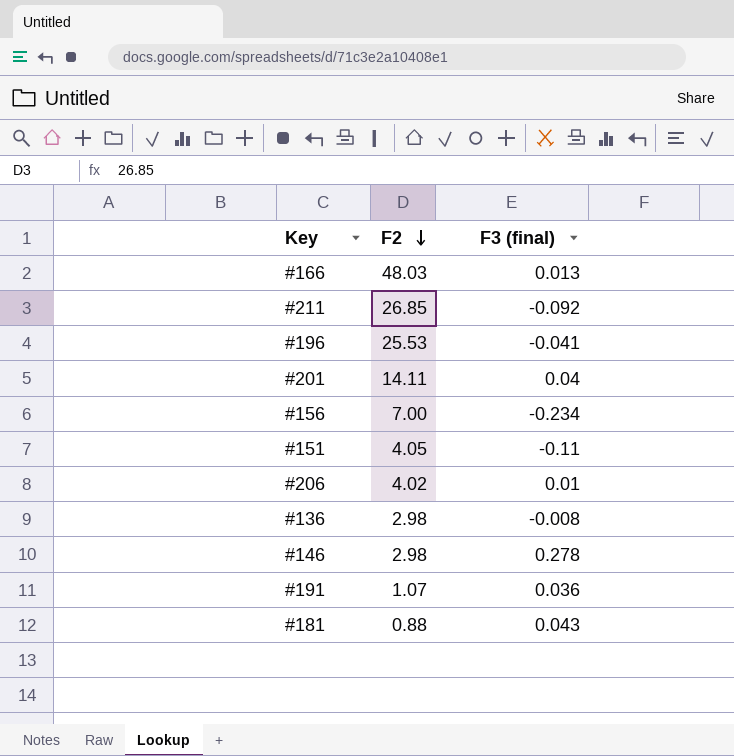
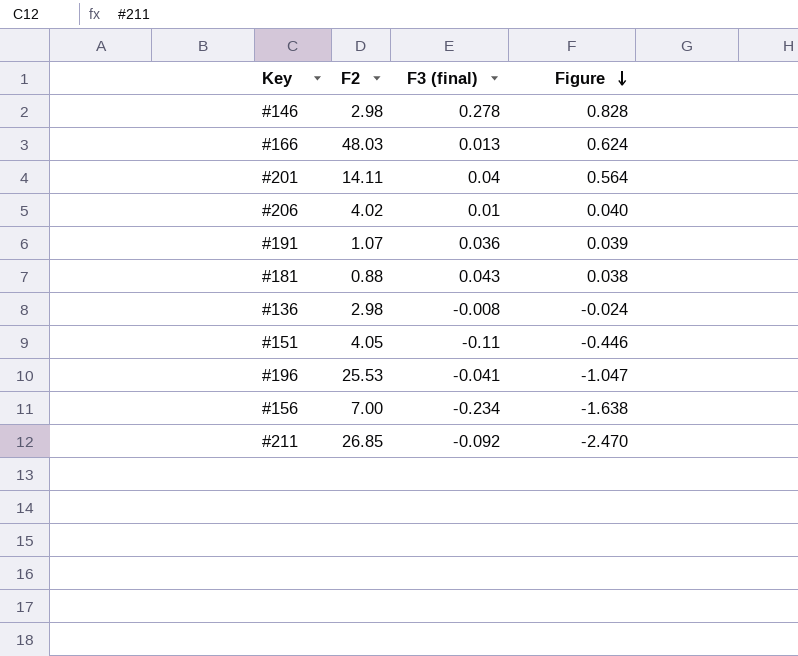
row order: F2 descending -> Figure descending
column Figure | formula: none -> [F2] * [F3 (final)]

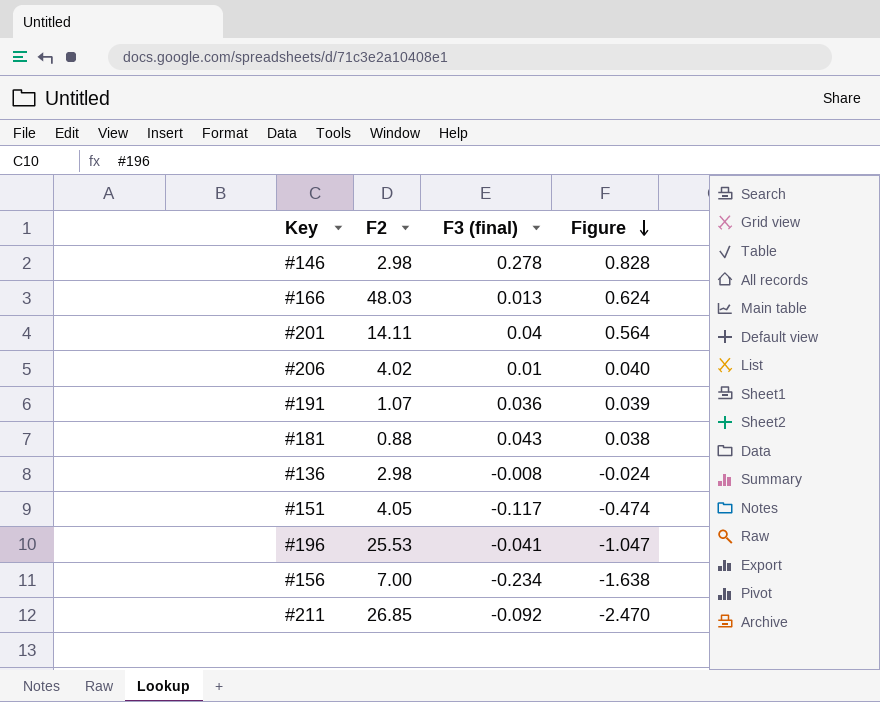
#151 | F3 (final): -0.11 -> -0.117
#151 | Figure: -0.446 -> -0.474

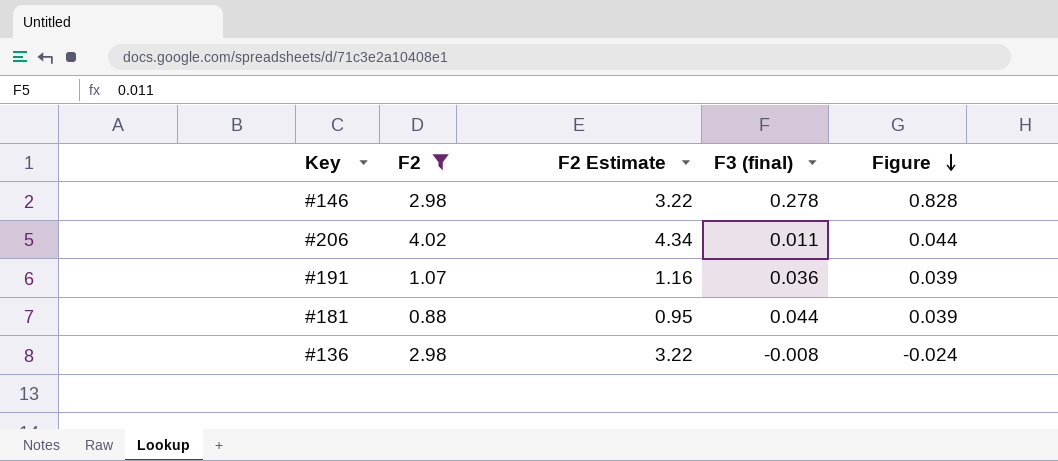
filter: none -> F2 <= 4.02
column F2 Estimate | formula: none -> [F2] * 1.08
#206 | F3 (final): 0.01 -> 0.011
#206 | Figure: 0.040 -> 0.044
#181 | F3 (final): 0.043 -> 0.044
#181 | Figure: 0.038 -> 0.039

